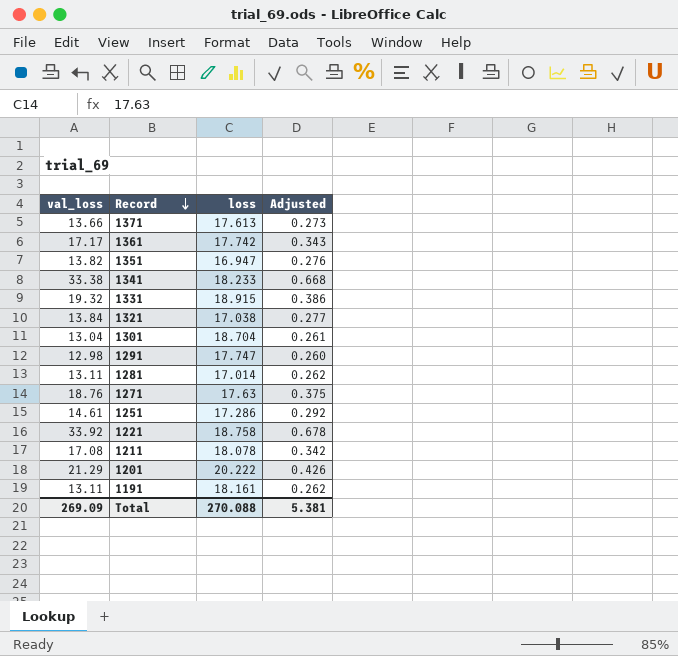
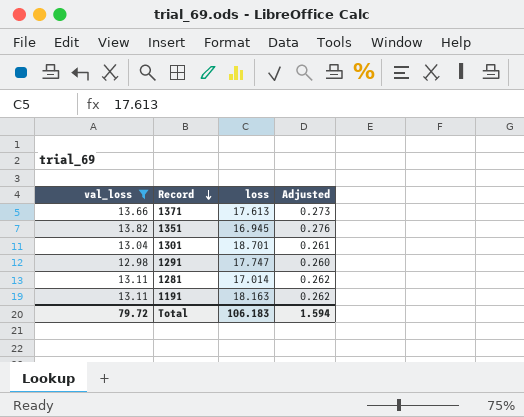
filter: none -> val_loss <= 13.82
1351 | loss: 16.947 -> 16.945
1301 | loss: 18.704 -> 18.701
1191 | loss: 18.161 -> 18.163
Total | val_loss: 269.09 -> 79.72
Total | loss: 270.088 -> 106.183
Total | Adjusted: 5.381 -> 1.594

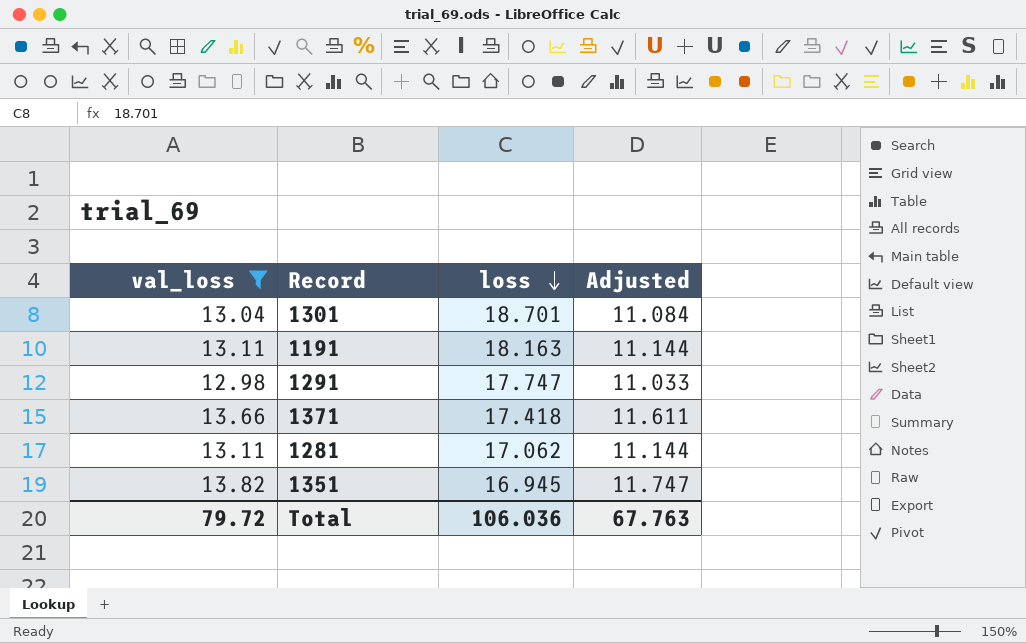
row order: Record descending -> loss descending
column Adjusted | formula: [val_loss] * 0.02 -> [val_loss] * 0.85
1371 | loss: 17.613 -> 17.418
1281 | loss: 17.014 -> 17.062
Total | loss: 106.183 -> 106.036
Total | Adjusted: 1.594 -> 67.763

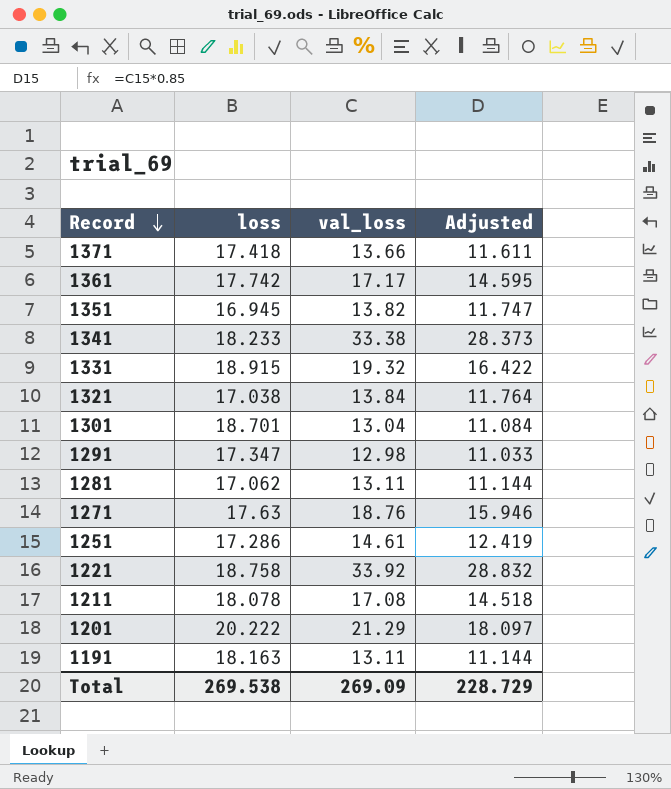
filter: val_loss <= 13.82 -> none
row order: loss descending -> Record descending
column val_loss | position: 1 -> 3
1291 | loss: 17.747 -> 17.347
Total | loss: 106.036 -> 269.538
Total | val_loss: 79.72 -> 269.09
Total | Adjusted: 67.763 -> 228.729

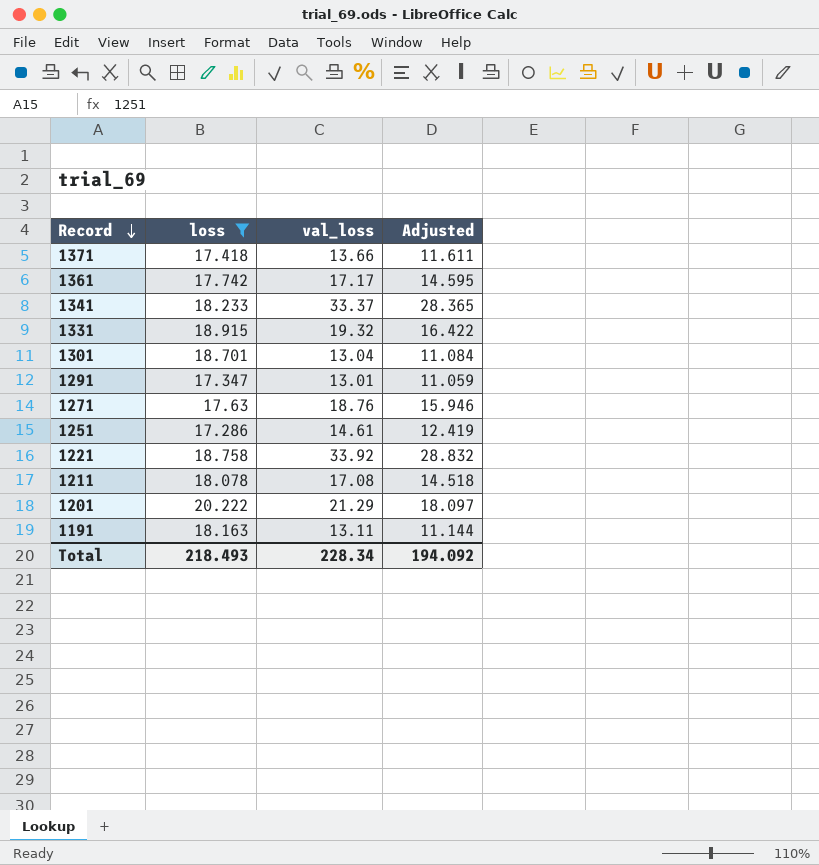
filter: none -> loss >= 17.286
1341 | val_loss: 33.38 -> 33.37
1341 | Adjusted: 28.373 -> 28.365
1291 | val_loss: 12.98 -> 13.01
1291 | Adjusted: 11.033 -> 11.059
Total | loss: 269.538 -> 218.493
Total | val_loss: 269.09 -> 228.34
Total | Adjusted: 228.729 -> 194.092

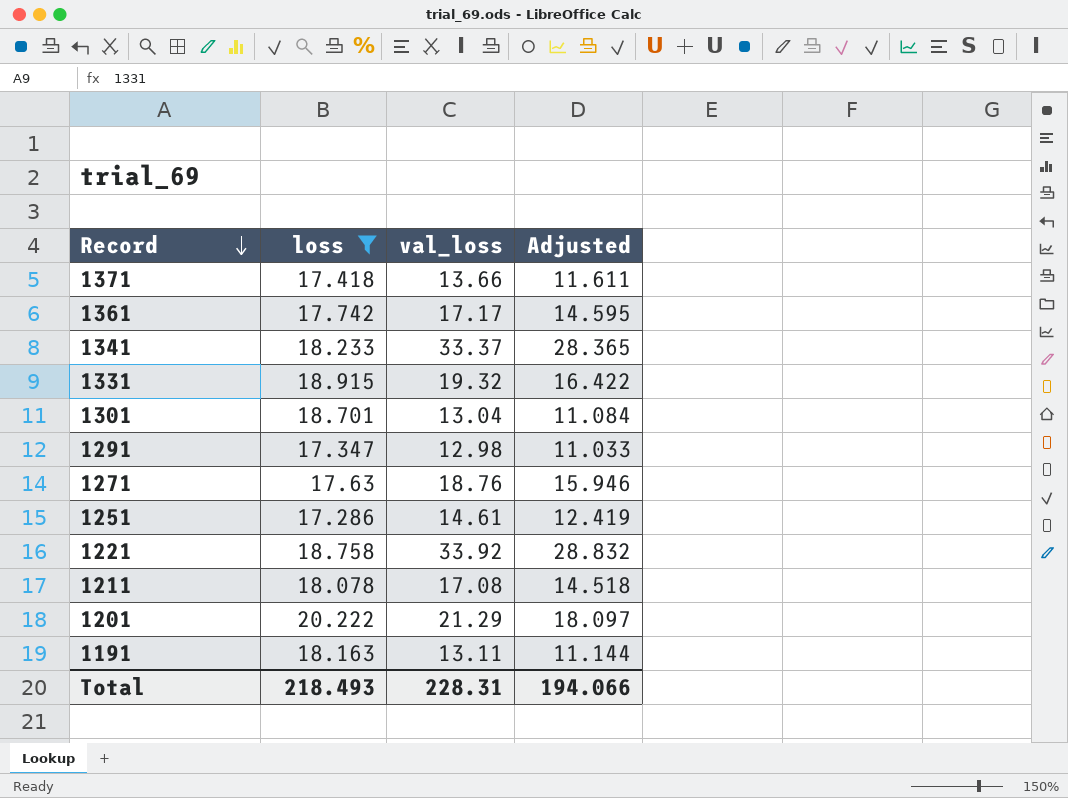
1291 | val_loss: 13.01 -> 12.98
1291 | Adjusted: 11.059 -> 11.033
Total | val_loss: 228.34 -> 228.31
Total | Adjusted: 194.092 -> 194.066

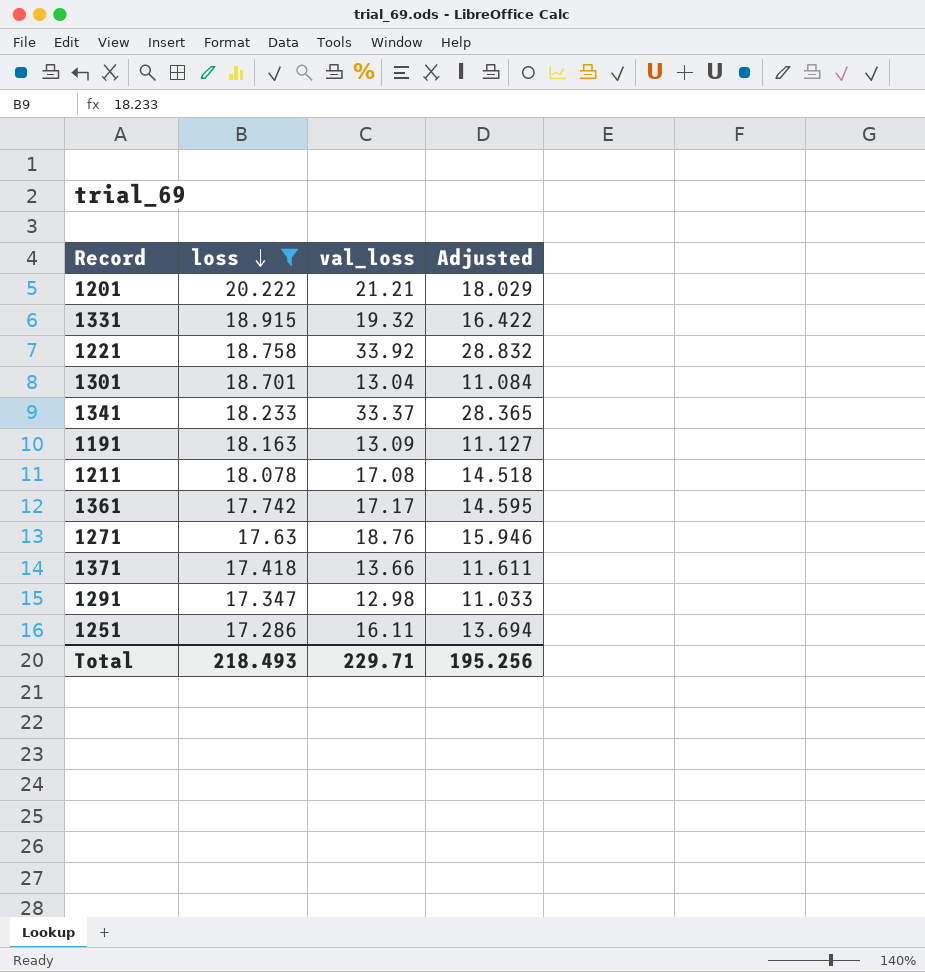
row order: Record descending -> loss descending
1201 | val_loss: 21.29 -> 21.21
1201 | Adjusted: 18.097 -> 18.029
1191 | val_loss: 13.11 -> 13.09
1191 | Adjusted: 11.144 -> 11.127
1251 | val_loss: 14.61 -> 16.11
1251 | Adjusted: 12.419 -> 13.694
Total | val_loss: 228.31 -> 229.71
Total | Adjusted: 194.066 -> 195.256

